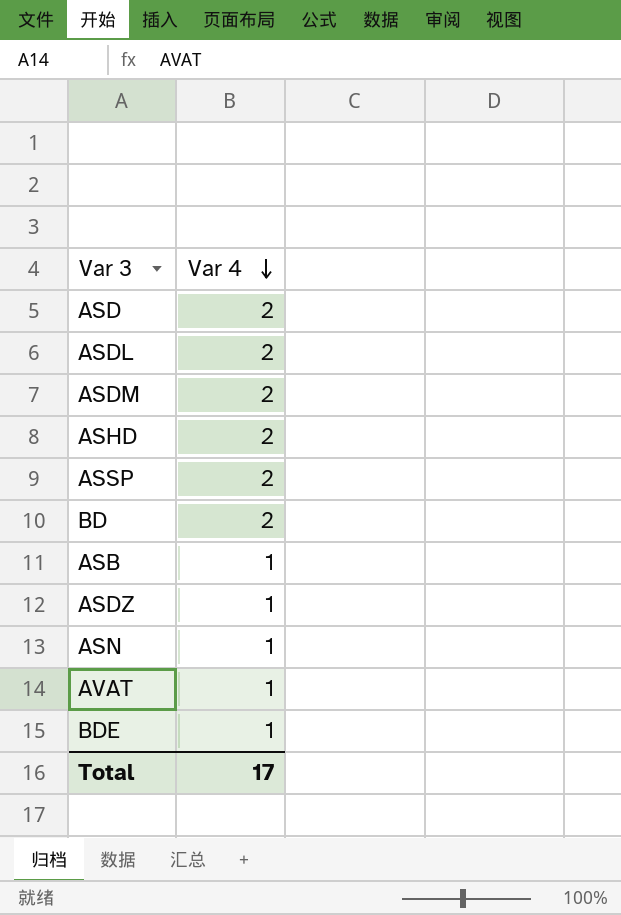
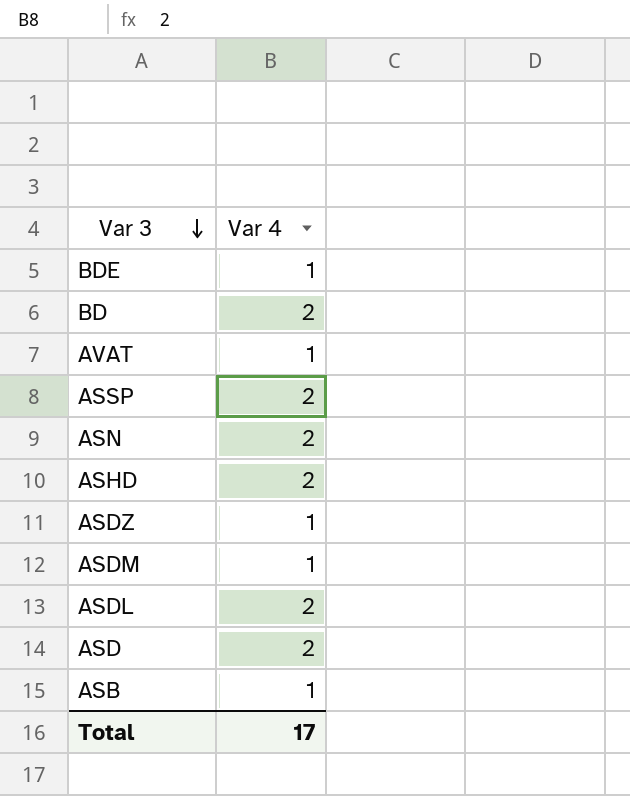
row order: Var 4 descending -> Var 3 descending
ASN | Var 4: 1 -> 2
ASDM | Var 4: 2 -> 1

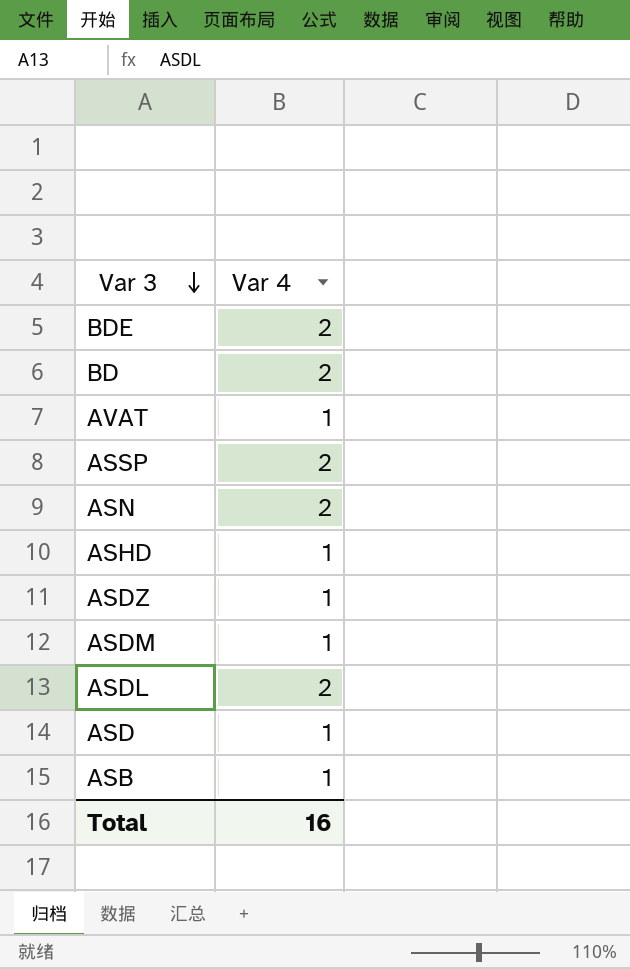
BDE | Var 4: 1 -> 2
ASHD | Var 4: 2 -> 1
ASD | Var 4: 2 -> 1
Total | Var 4: 17 -> 16

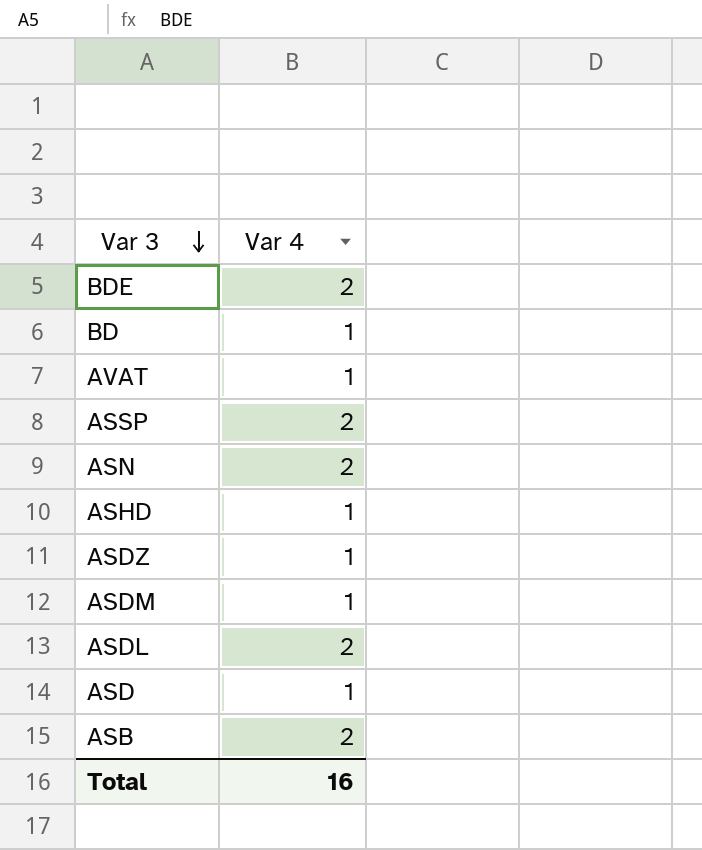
BD | Var 4: 2 -> 1
ASB | Var 4: 1 -> 2

